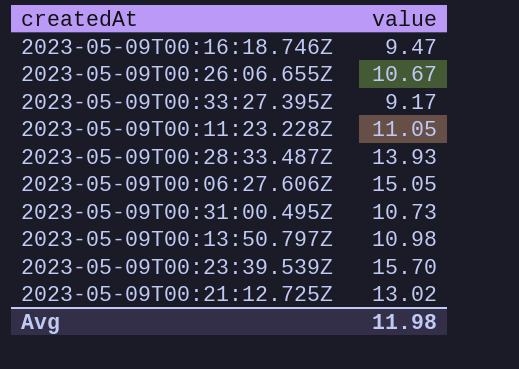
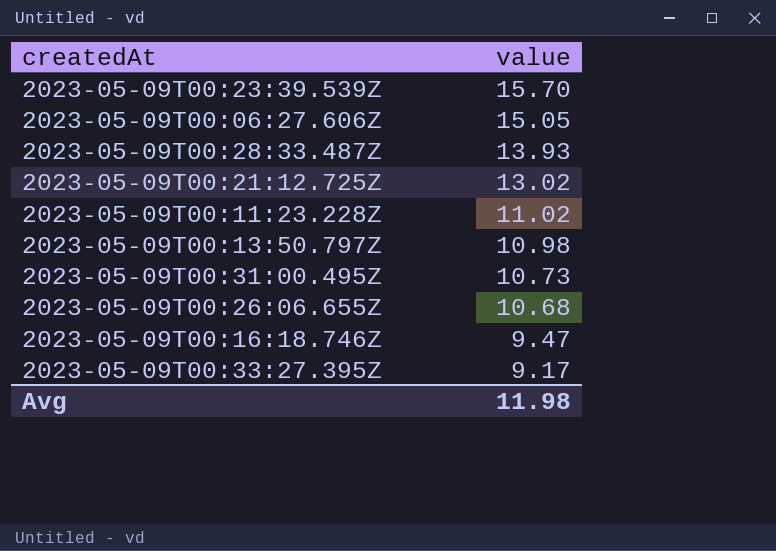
row order: none -> value descending
2023-05-09T00:11:23.228Z | value: 11.05 -> 11.02
2023-05-09T00:26:06.655Z | value: 10.67 -> 10.68

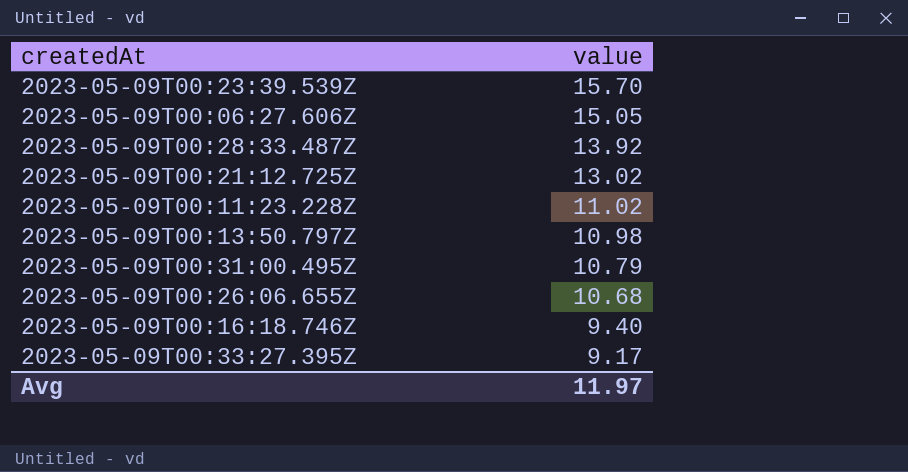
2023-05-09T00:28:33.487Z | value: 13.93 -> 13.92
2023-05-09T00:31:00.495Z | value: 10.73 -> 10.79
2023-05-09T00:16:18.746Z | value: 9.47 -> 9.40
Avg | value: 11.98 -> 11.97

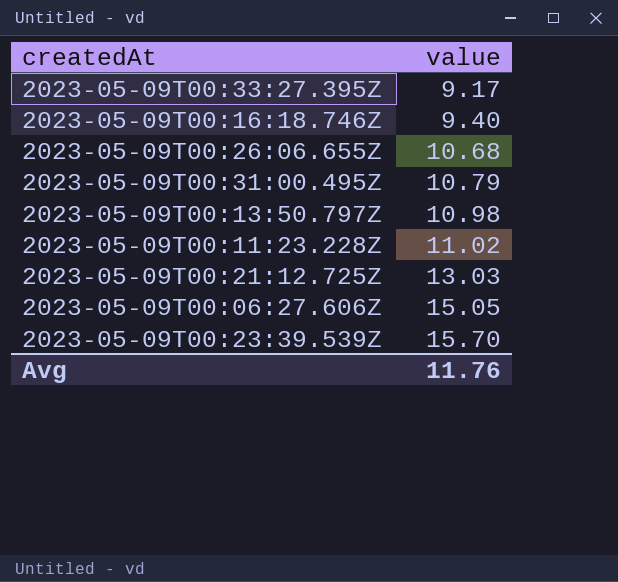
row order: value descending -> value ascending
row 2023-05-09T00:28:33.487Z: 13.92 -> none
2023-05-09T00:21:12.725Z | value: 13.02 -> 13.03
Avg | value: 11.97 -> 11.76

